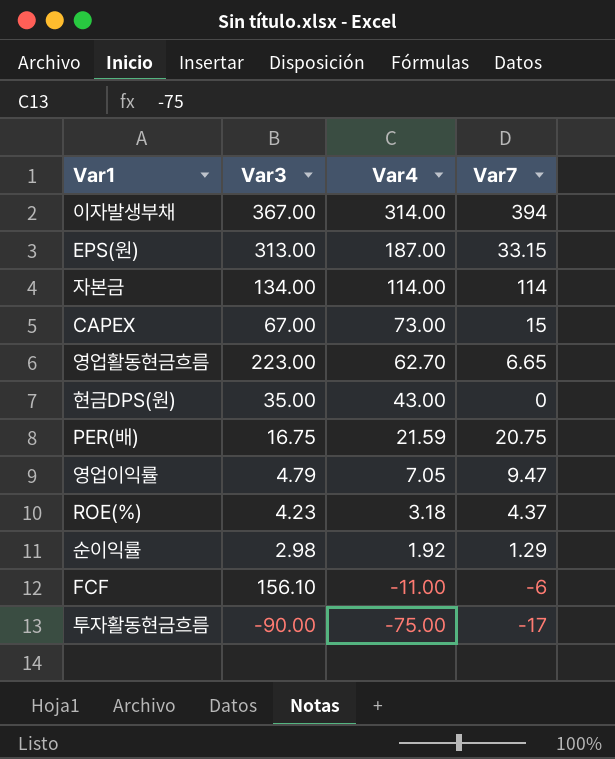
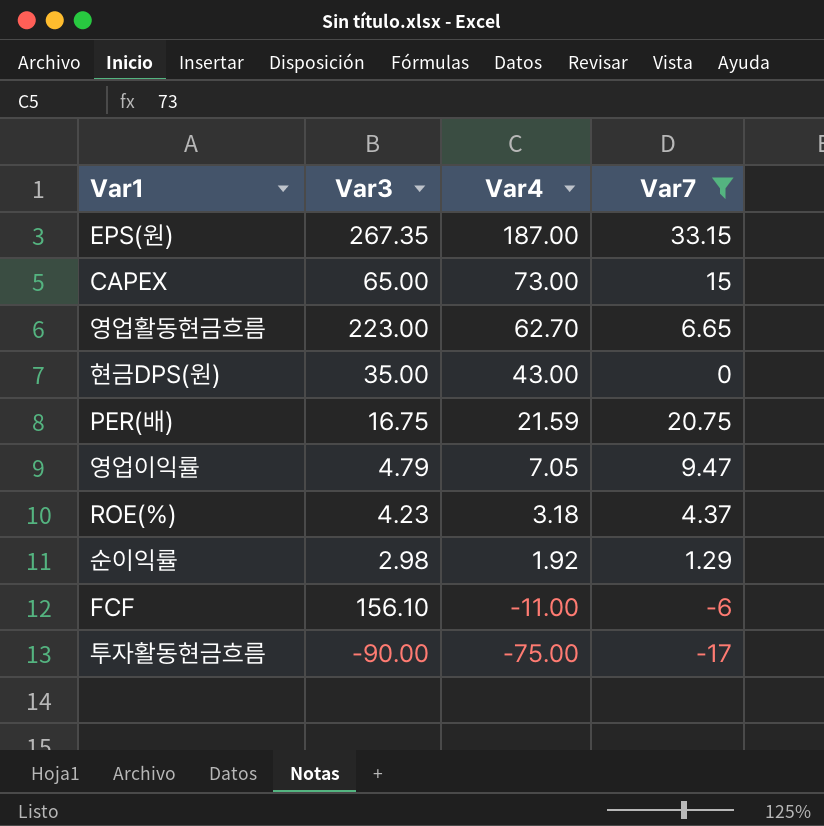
filter: none -> Var7 <= 33.15
EPS(원) | Var3: 313.00 -> 267.35
CAPEX | Var3: 67.00 -> 65.00

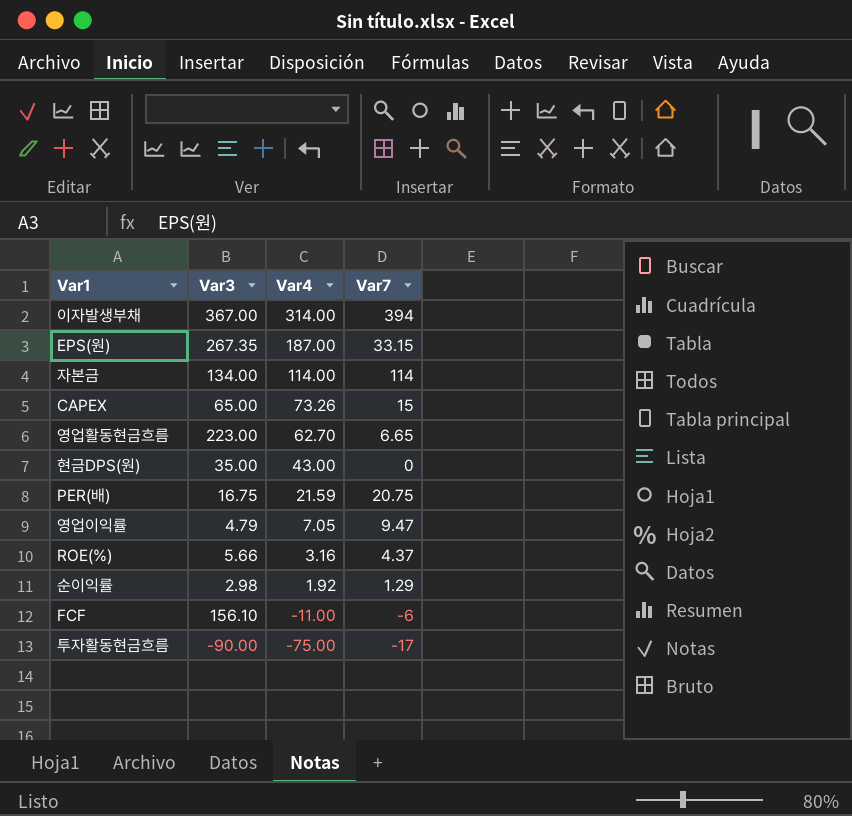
filter: Var7 <= 33.15 -> none
CAPEX | Var4: 73.00 -> 73.26
ROE(%) | Var3: 4.23 -> 5.66
ROE(%) | Var4: 3.18 -> 3.16

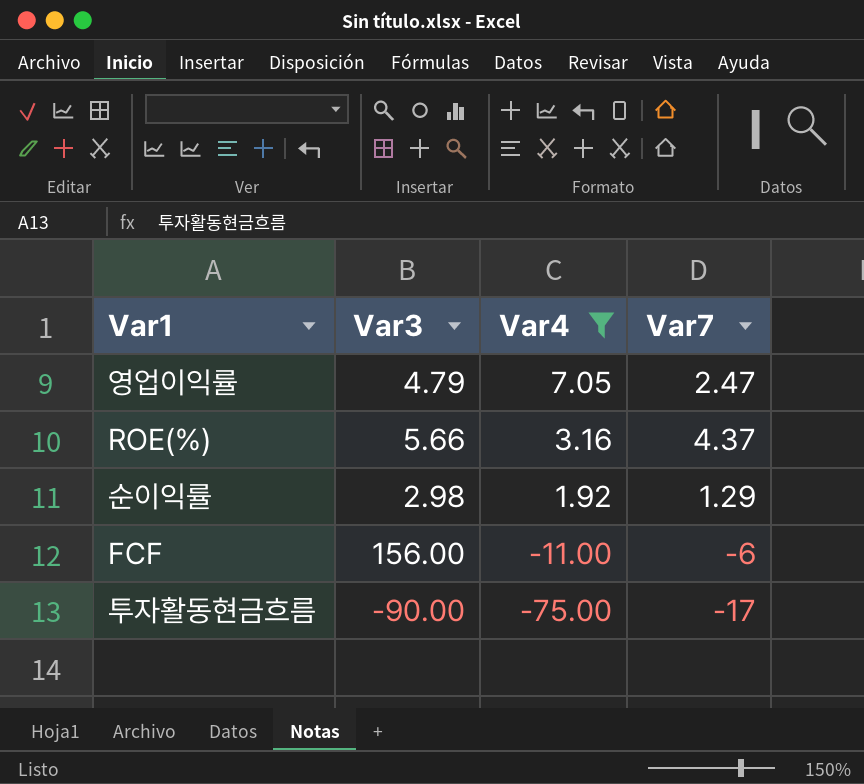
filter: none -> Var4 <= 7.05
영업이익률 | Var7: 9.47 -> 2.47
FCF | Var3: 156.10 -> 156.00

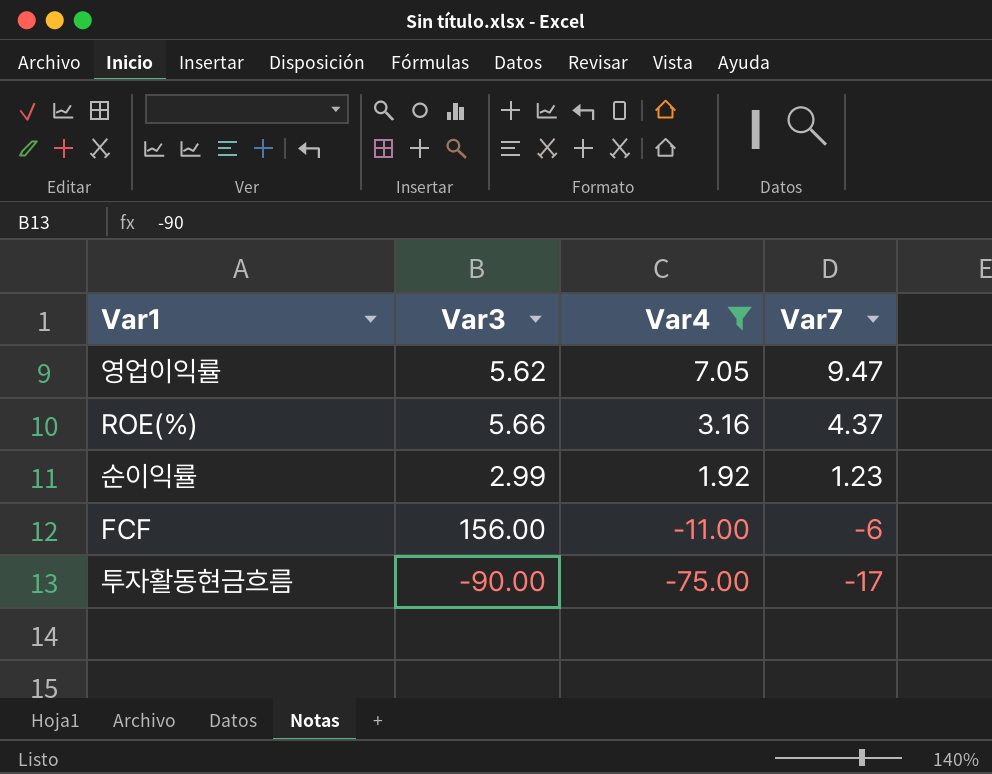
영업이익률 | Var3: 4.79 -> 5.62
영업이익률 | Var7: 2.47 -> 9.47
순이익률 | Var3: 2.98 -> 2.99
순이익률 | Var7: 1.29 -> 1.23

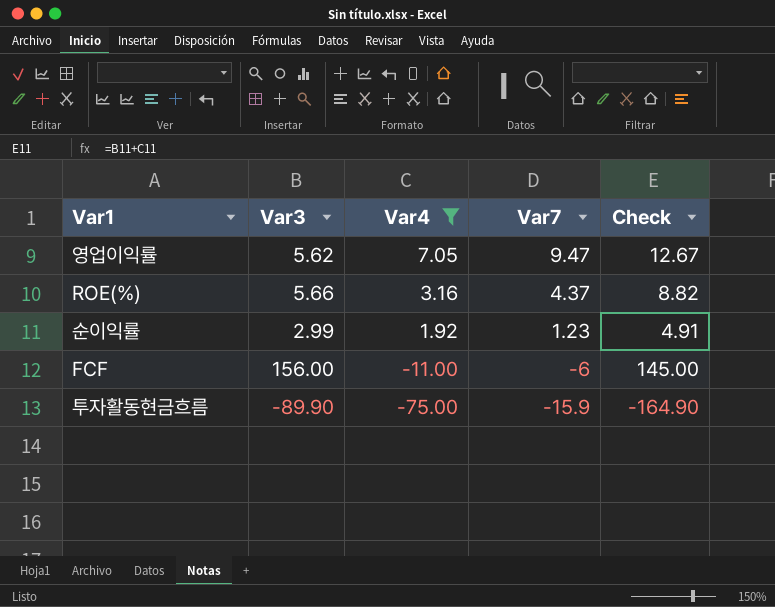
column Check | formula: none -> [Var3] + [Var4]
투자활동현금흐름 | Var3: -90.00 -> -89.90
투자활동현금흐름 | Var7: -17 -> -15.9

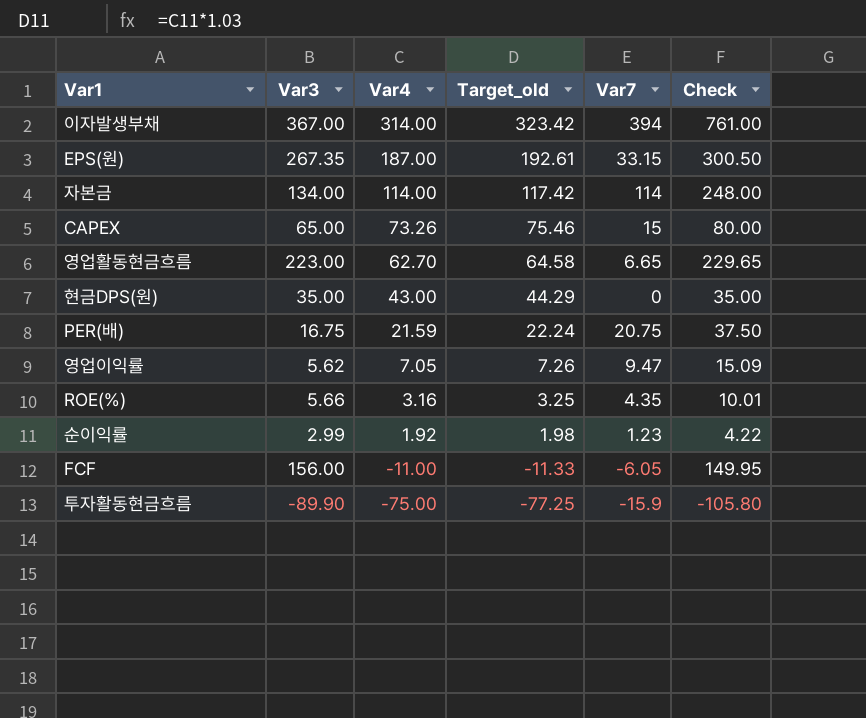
filter: Var4 <= 7.05 -> none
column Target_old | formula: none -> [Var4] * 1.03
column Check | formula: [Var3] + [Var4] -> [Var3] + [Var7]
ROE(%) | Var7: 4.37 -> 4.35
FCF | Var7: -6 -> -6.05

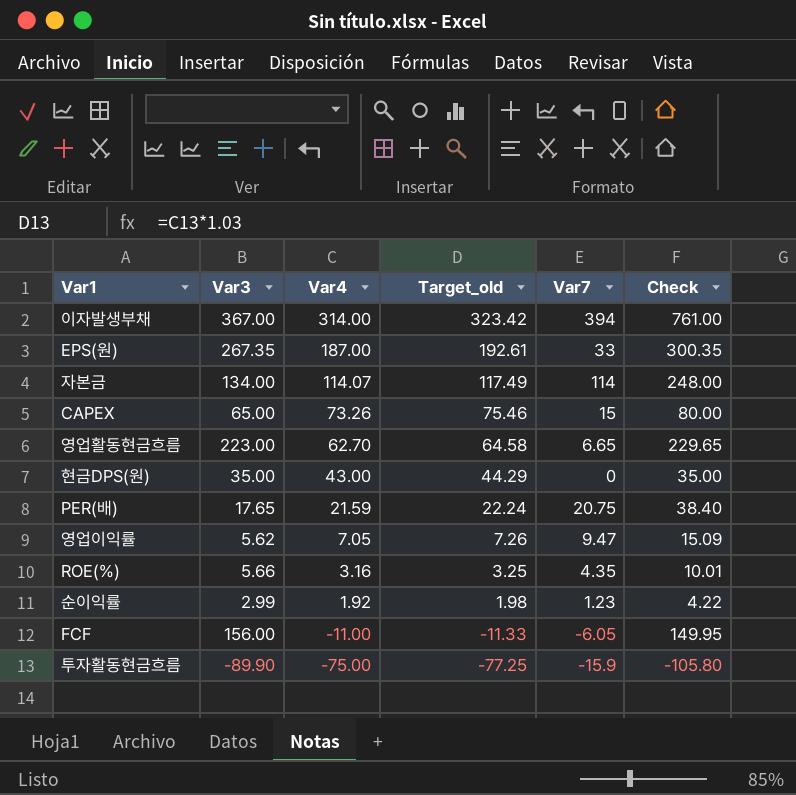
EPS(원) | Var7: 33.15 -> 33
EPS(원) | Check: 300.50 -> 300.35
자본금 | Var4: 114.00 -> 114.07
자본금 | Target_old: 117.42 -> 117.49
PER(배) | Var3: 16.75 -> 17.65
PER(배) | Check: 37.50 -> 38.40

